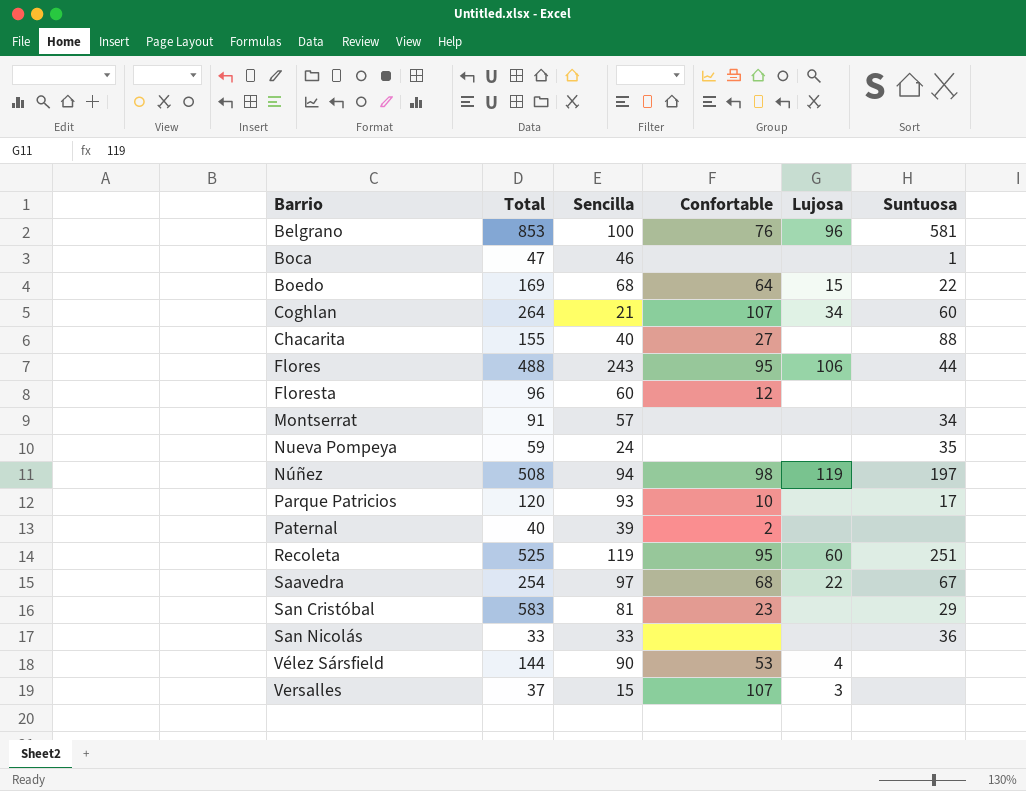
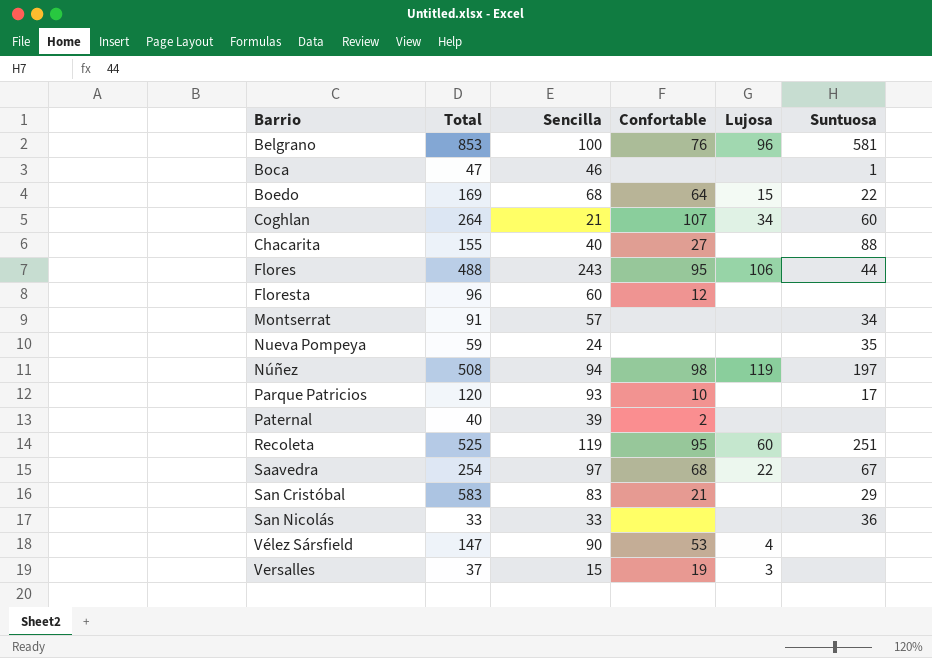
San Cristóbal | Sencilla: 81 -> 83
San Cristóbal | Confortable: 23 -> 21
Vélez Sársfield | Total: 144 -> 147
Versalles | Confortable: 107 -> 19

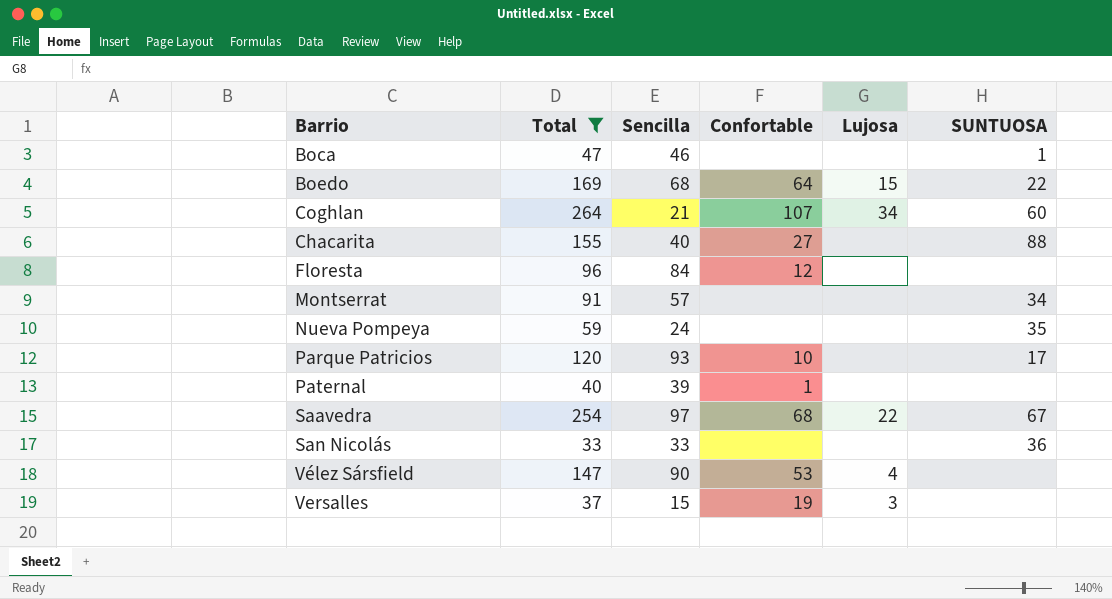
filter: none -> Total <= 264
column name: Suntuosa -> SUNTUOSA
Floresta | Sencilla: 60 -> 84
Paternal | Confortable: 2 -> 1

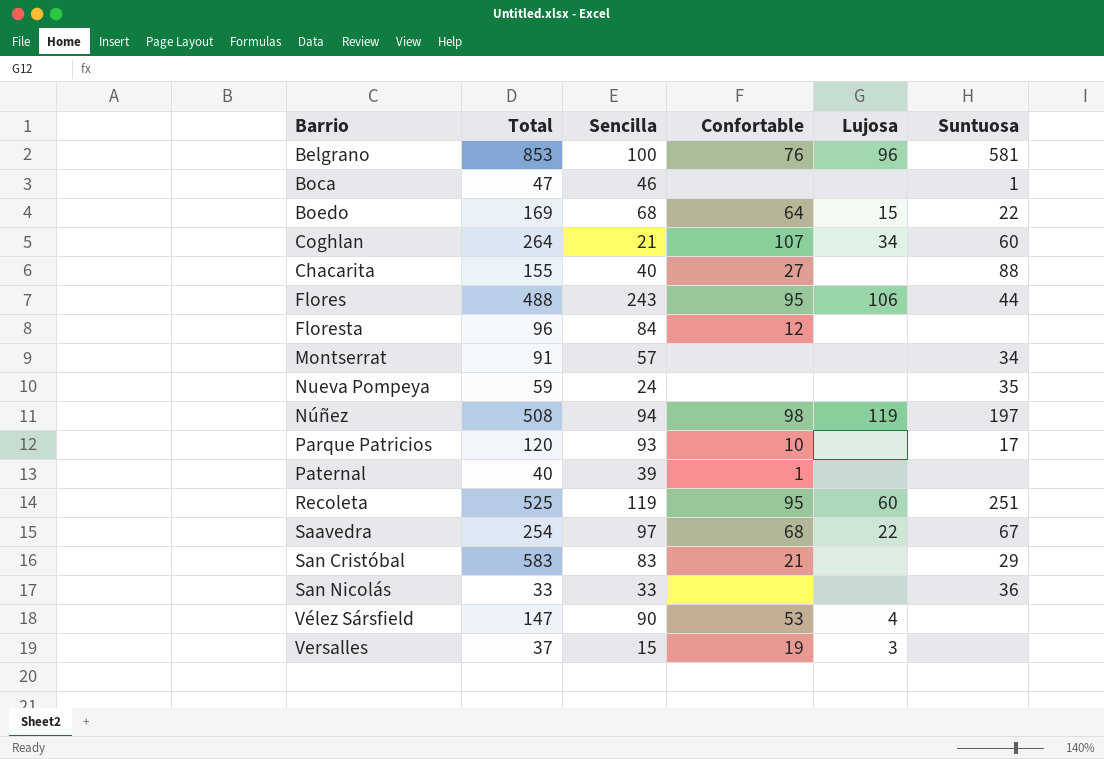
filter: Total <= 264 -> none
column name: SUNTUOSA -> Suntuosa

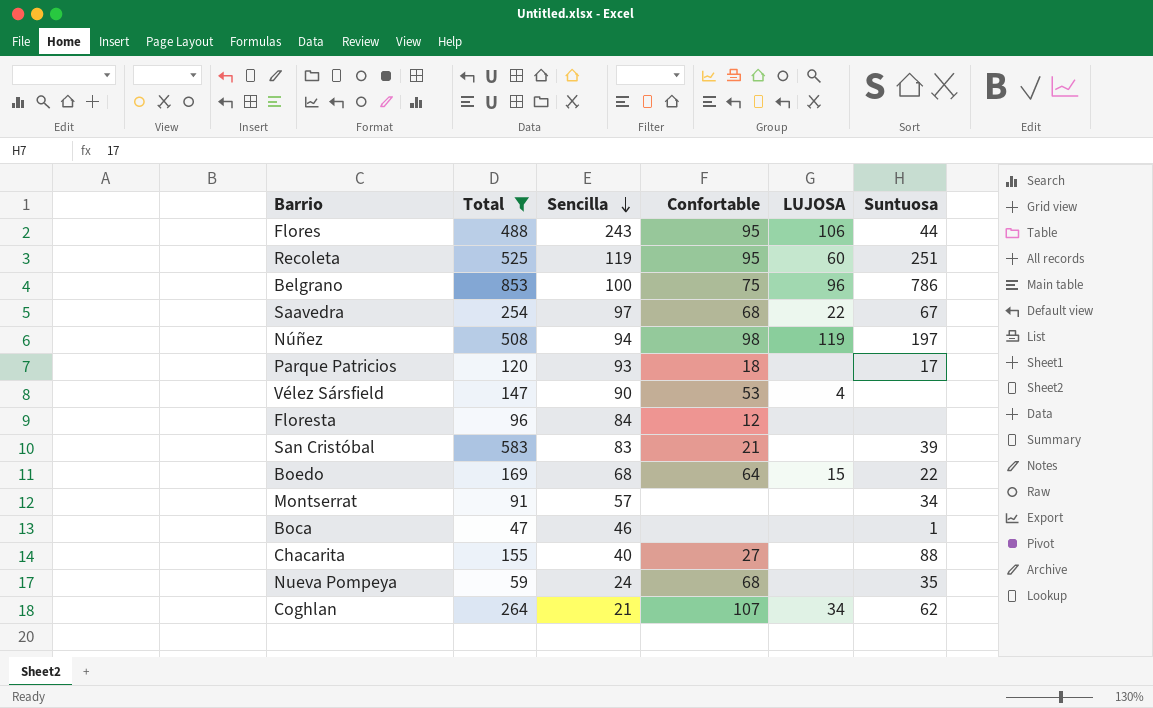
filter: none -> Total >= 47
row order: none -> Sencilla descending
column name: Lujosa -> LUJOSA
Belgrano | Confortable: 76 -> 75
Belgrano | Suntuosa: 581 -> 786
Parque Patricios | Confortable: 10 -> 18
San Cristóbal | Suntuosa: 29 -> 39
Nueva Pompeya | Confortable: none -> 68
Coghlan | Suntuosa: 60 -> 62

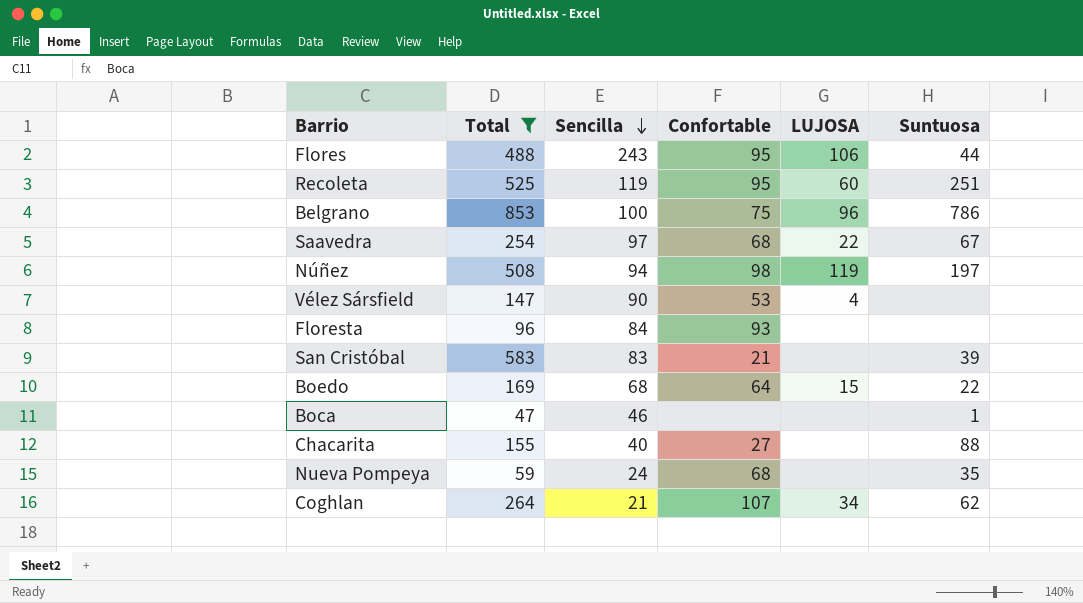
row Parque Patricios: 120 | 93 | 18 | none | 17 -> none
row Montserrat: 91 | 57 | none | none | 34 -> none
Floresta | Confortable: 12 -> 93

